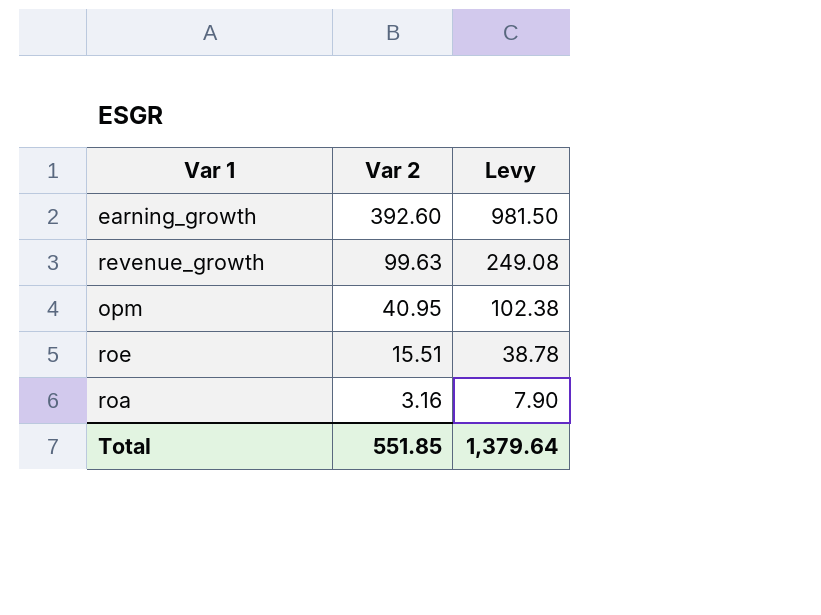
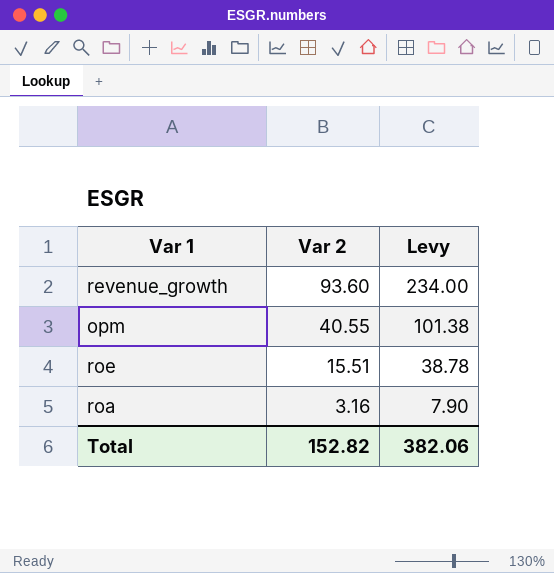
row earning_growth: 392.60 | 981.50 -> none
revenue_growth | Var 2: 99.63 -> 93.60
revenue_growth | Levy: 249.08 -> 234.00
opm | Var 2: 40.95 -> 40.55
opm | Levy: 102.38 -> 101.38
Total | Var 2: 551.85 -> 152.82
Total | Levy: 1,379.64 -> 382.06

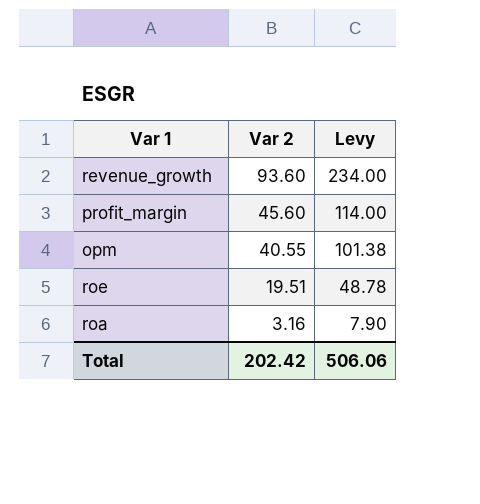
row profit_margin: none -> 45.60 | 114.00
roe | Var 2: 15.51 -> 19.51
roe | Levy: 38.78 -> 48.78
Total | Var 2: 152.82 -> 202.42
Total | Levy: 382.06 -> 506.06

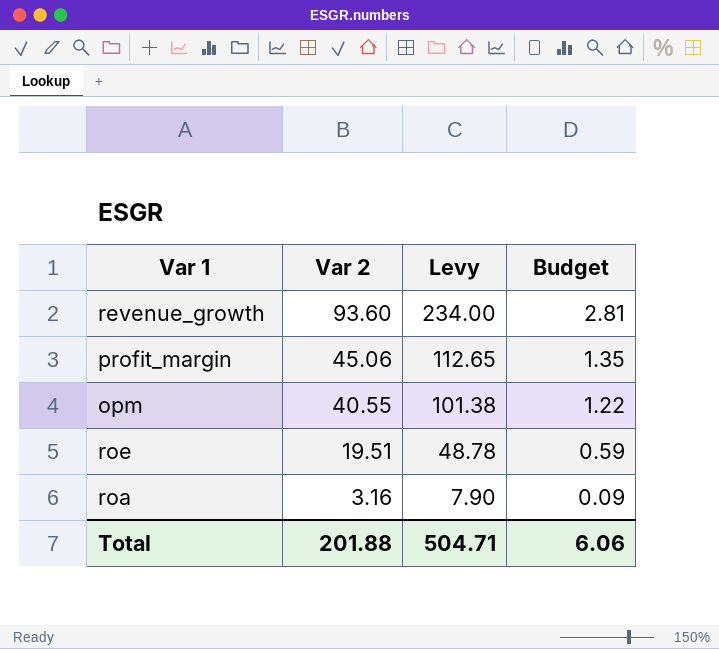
column Budget | formula: none -> [Var 2] * 0.03
profit_margin | Var 2: 45.60 -> 45.06
profit_margin | Levy: 114.00 -> 112.65
Total | Var 2: 202.42 -> 201.88
Total | Levy: 506.06 -> 504.71

